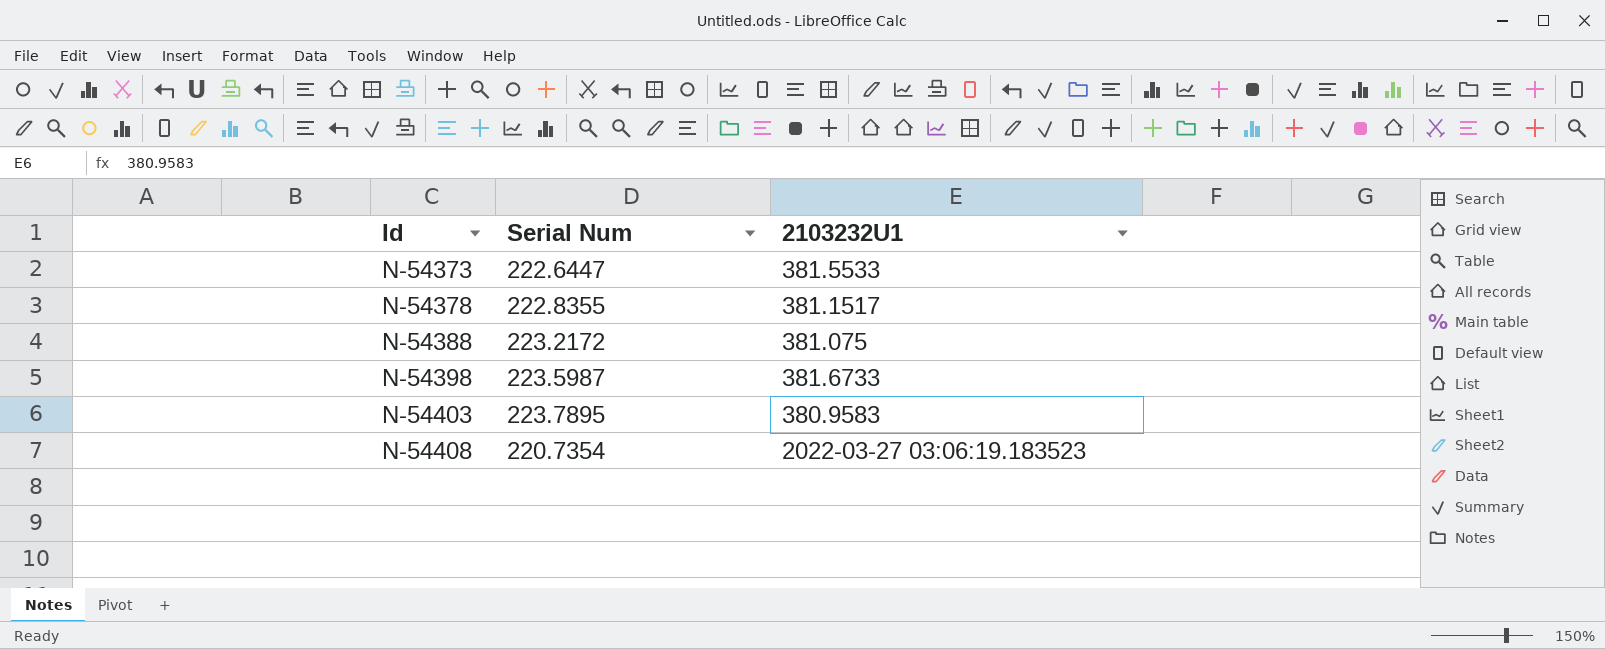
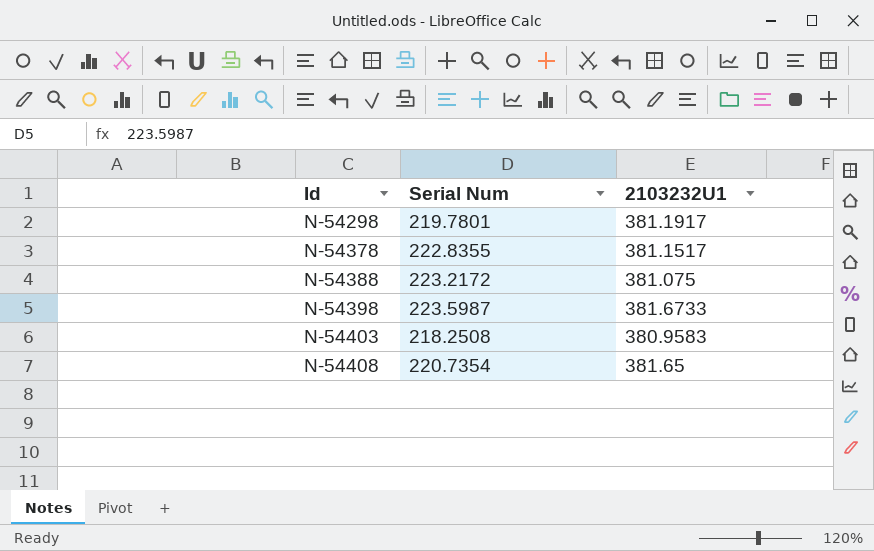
row N-54373: 222.6447 | 381.5533 -> none
row N-54298: none -> 219.7801 | 381.1917
N-54403 | Serial Num: 223.7895 -> 218.2508
N-54408 | 2103232U1: 2022-03-27 03:06:19.183523 -> 381.65

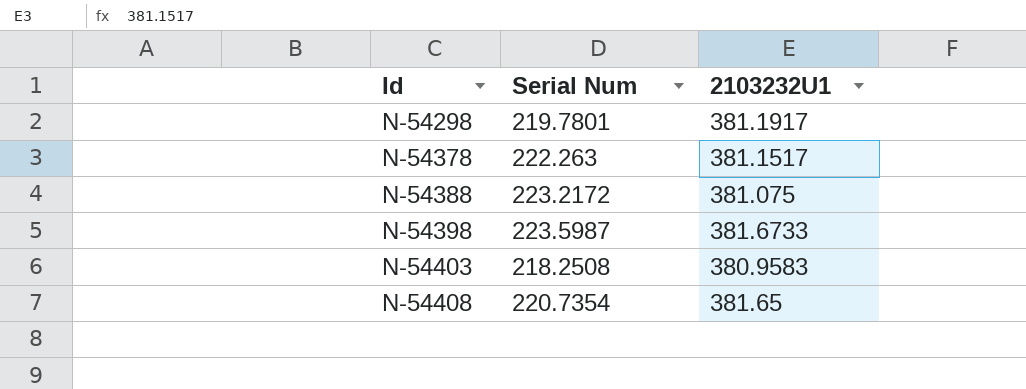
N-54378 | Serial Num: 222.8355 -> 222.263

